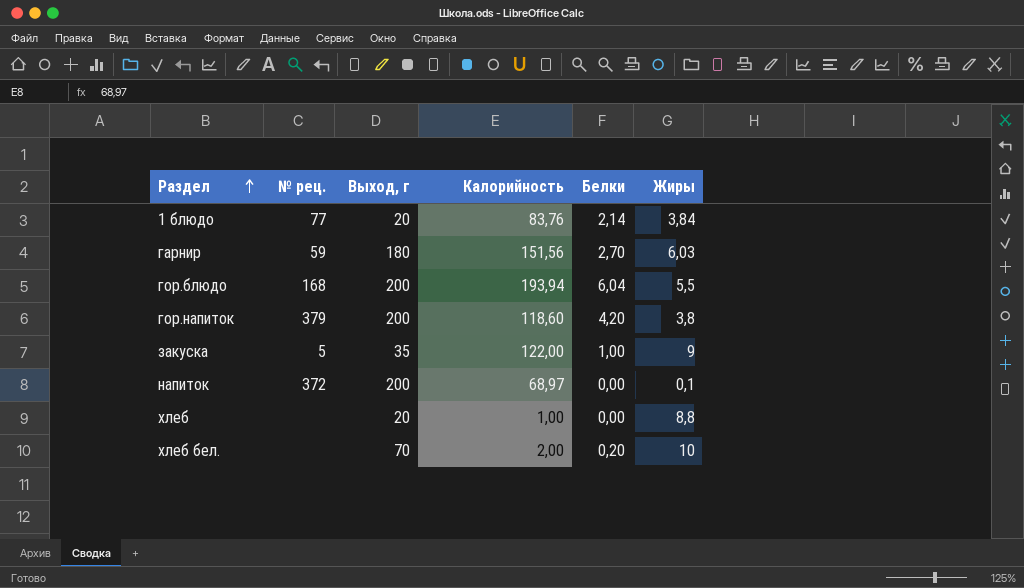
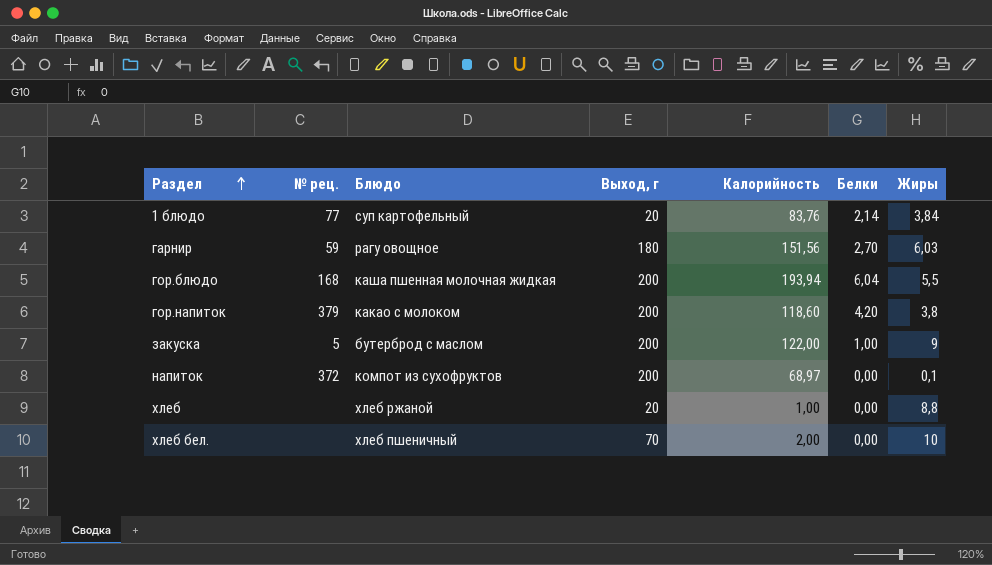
column Блюдо | position: none -> 3
закуска | Выход, г: 35 -> 200
хлеб бел. | Белки: 0,20 -> 0,00

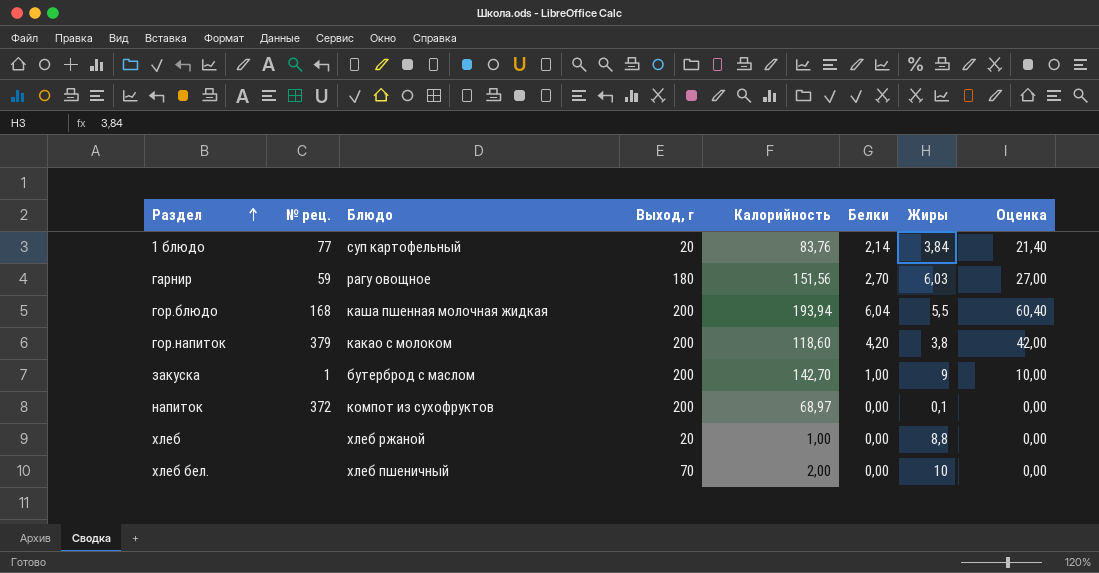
column Оценка | formula: none -> [Белки] * 10
закуска | № рец.: 5 -> 1
закуска | Калорийность: 122,00 -> 142,70

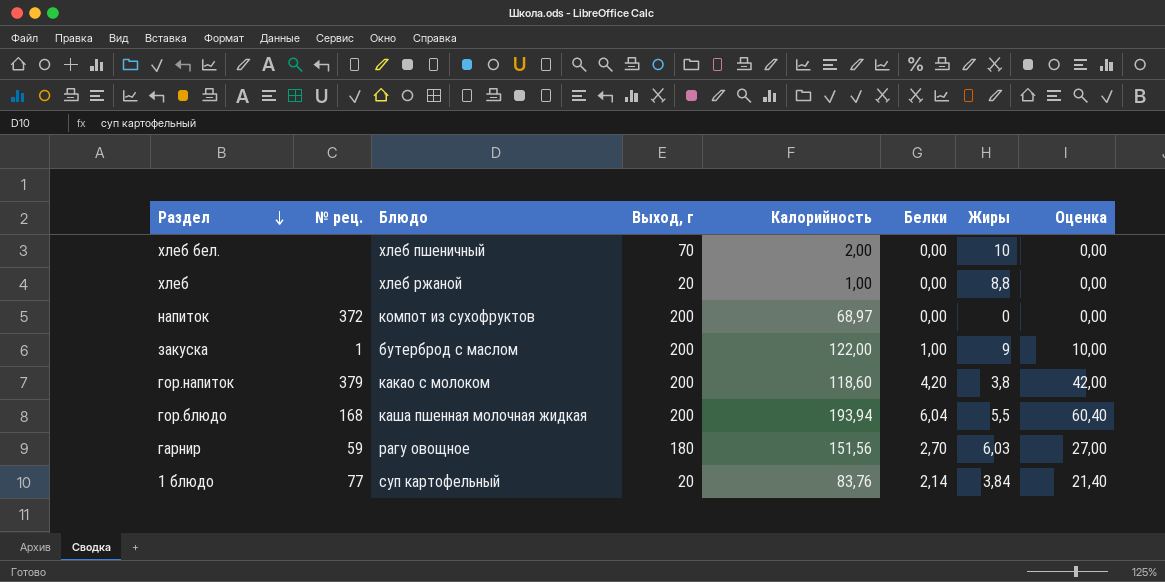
row order: Раздел ascending -> Раздел descending
напиток | Жиры: 0,1 -> 0
закуска | Калорийность: 142,70 -> 122,00

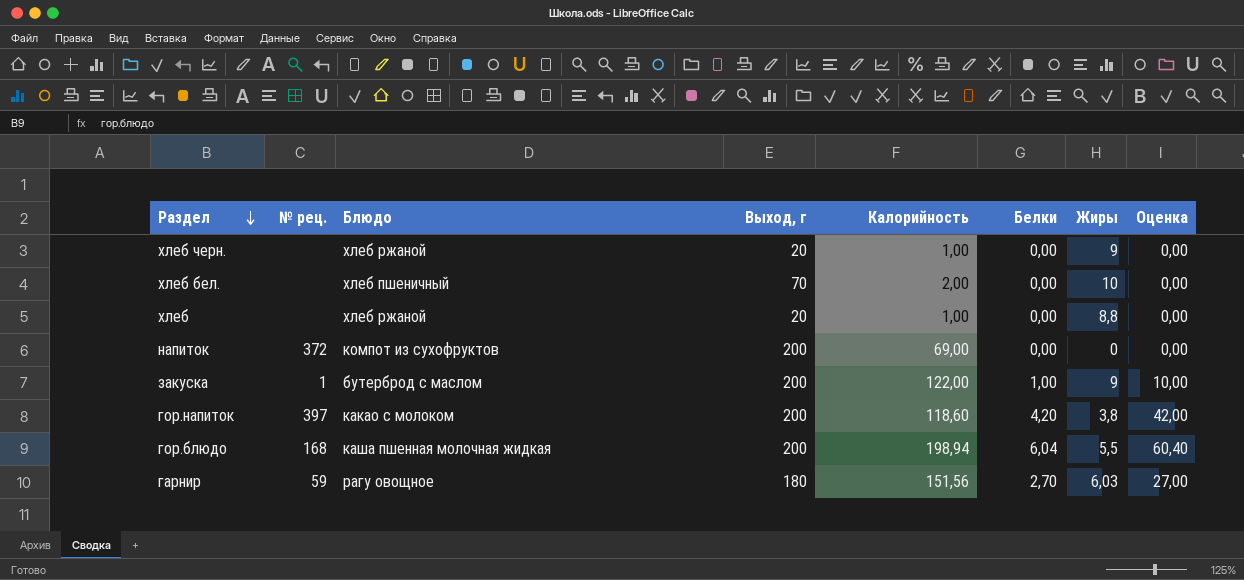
row 1 блюдо: 77 | суп картофельный | 20 | 83,76 | 2,14 | 3,84 | 21,40 -> none
row хлеб черн.: none -> none | хлеб ржаной | 20 | 1,00 | 0,00 | 9 | 0,00
напиток | Калорийность: 68,97 -> 69,00
гор.напиток | № рец.: 379 -> 397
гор.блюдо | Калорийность: 193,94 -> 198,94

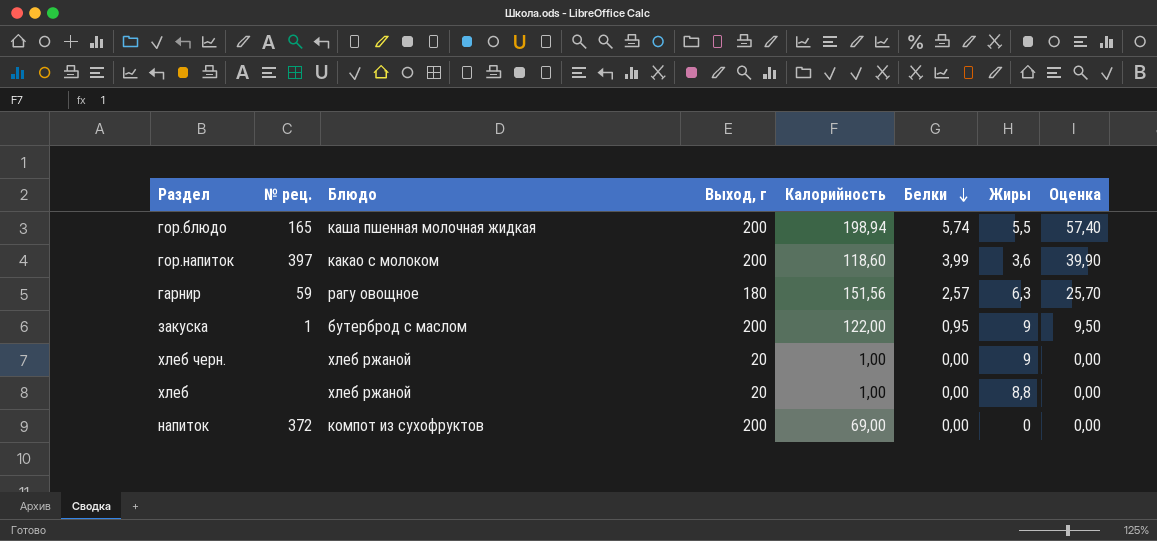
row order: Раздел descending -> Белки descending
row хлеб бел.: none | хлеб пшеничный | 70 | 2,00 | 0,00 | 10 | 0,00 -> none
гор.блюдо | № рец.: 168 -> 165
гор.блюдо | Белки: 6,04 -> 5,74
гор.блюдо | Оценка: 60,40 -> 57,40
гор.напиток | Белки: 4,20 -> 3,99
гор.напиток | Жиры: 3,8 -> 3,6
гор.напиток | Оценка: 42,00 -> 39,90
гарнир | Белки: 2,70 -> 2,57
гарнир | Жиры: 6,03 -> 6,3
гарнир | Оценка: 27,00 -> 25,70
закуска | Белки: 1,00 -> 0,95
закуска | Оценка: 10,00 -> 9,50

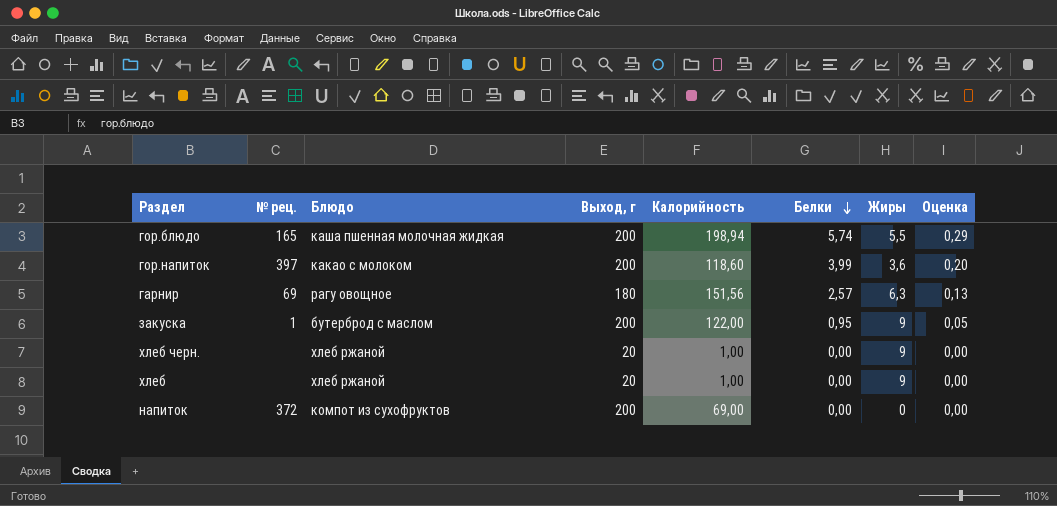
column Оценка | formula: [Белки] * 10 -> [Белки] * 0,05
гарнир | № рец.: 59 -> 69
хлеб | Жиры: 8,8 -> 9

